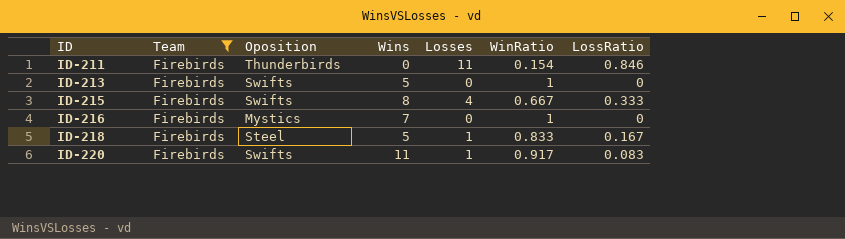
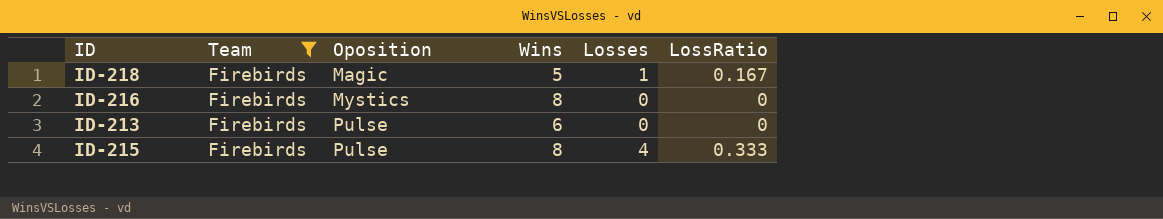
row order: ID ascending -> Oposition ascending
column WinRatio | position: 6 -> none
row ID-211: Firebirds | Thunderbirds | 0 | 11 | 0.154 | 0.846 -> none
row ID-220: Firebirds | Swifts | 11 | 1 | 0.917 | 0.083 -> none
ID-218 | Oposition: Steel -> Magic
ID-216 | Wins: 7 -> 8
ID-213 | Oposition: Swifts -> Pulse
ID-213 | Wins: 5 -> 6
ID-215 | Oposition: Swifts -> Pulse

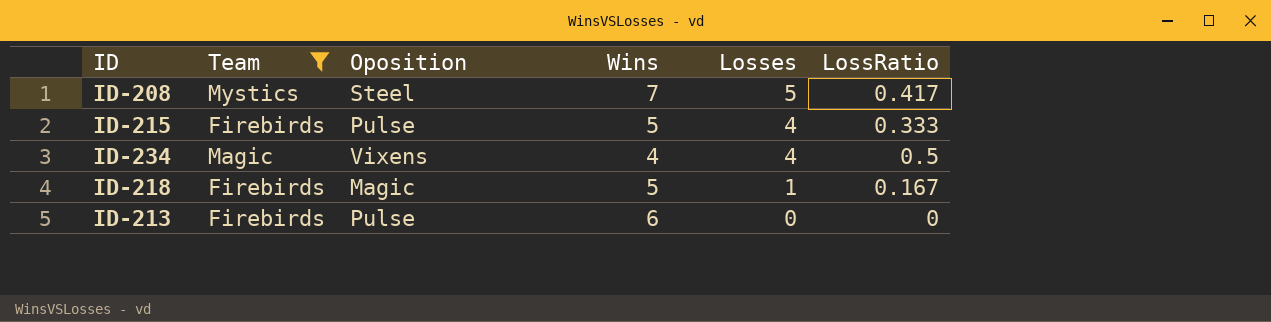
row order: Oposition ascending -> Losses descending
row ID-216: Firebirds | Mystics | 8 | 0 | 0 -> none
row ID-208: none -> Mystics | Steel | 7 | 5 | 0.417
ID-215 | Wins: 8 -> 5
row ID-234: none -> Magic | Vixens | 4 | 4 | 0.5

